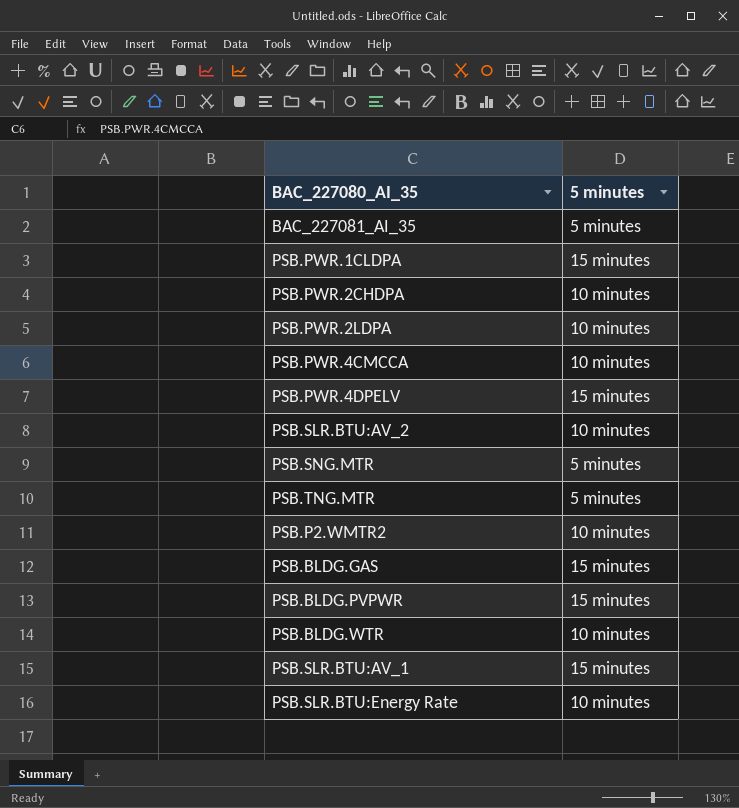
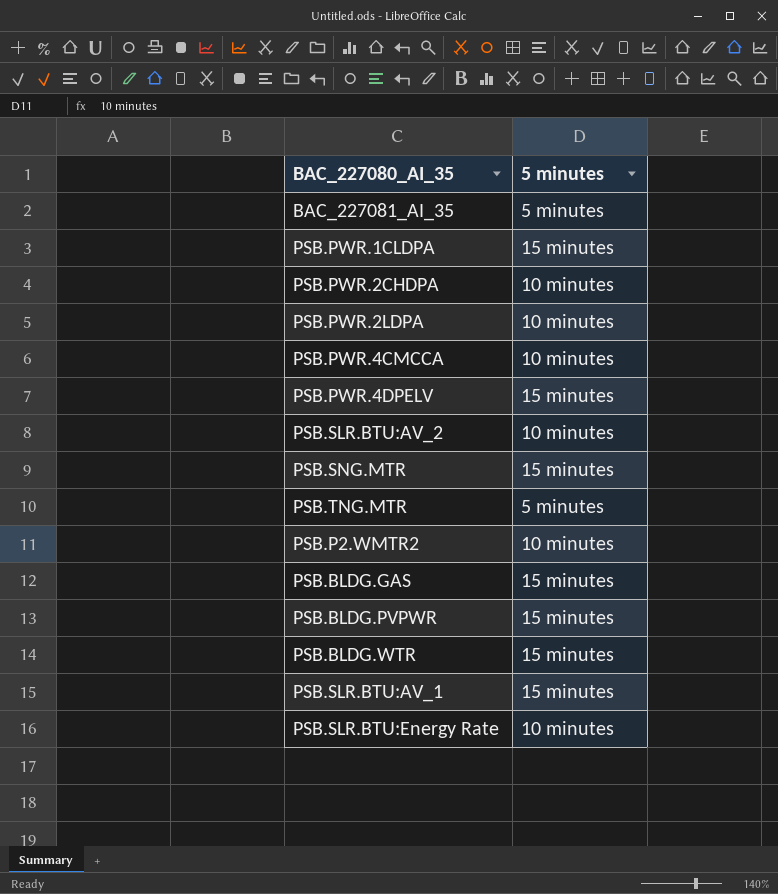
PSB.SNG.MTR | 5 minutes: 5 minutes -> 15 minutes
PSB.BLDG.WTR | 5 minutes: 10 minutes -> 15 minutes

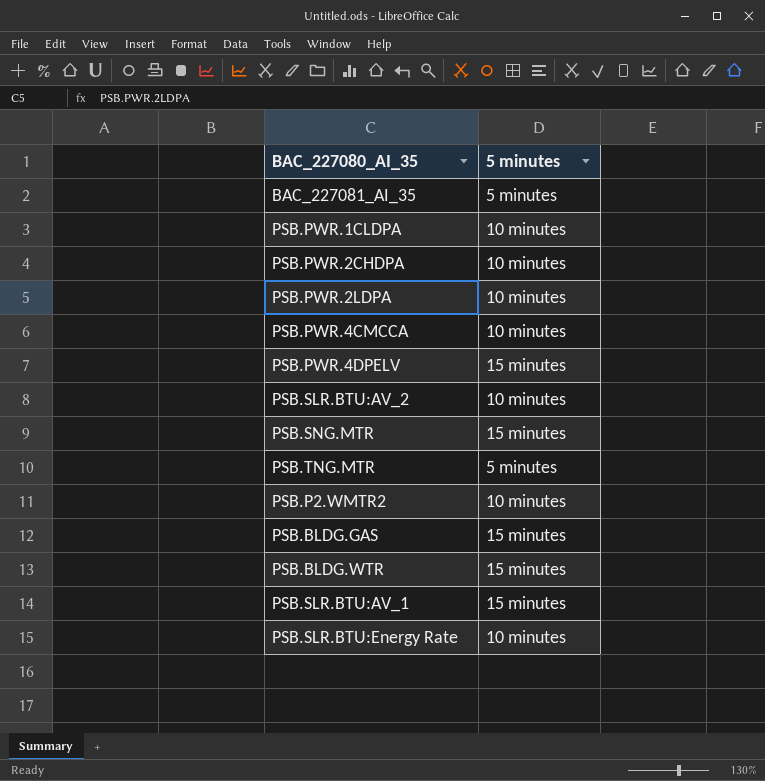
row PSB.BLDG.PVPWR: 15 minutes -> none
PSB.PWR.1CLDPA | 5 minutes: 15 minutes -> 10 minutes

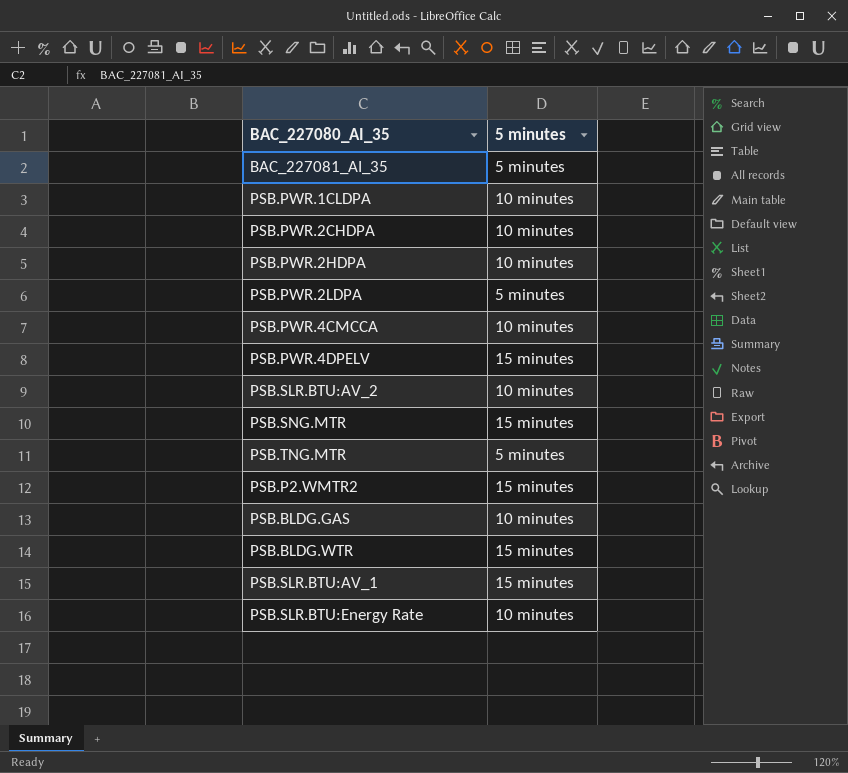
row PSB.PWR.2HDPA: none -> 10 minutes
PSB.PWR.2LDPA | 5 minutes: 10 minutes -> 5 minutes
PSB.P2.WMTR2 | 5 minutes: 10 minutes -> 15 minutes
PSB.BLDG.GAS | 5 minutes: 15 minutes -> 10 minutes

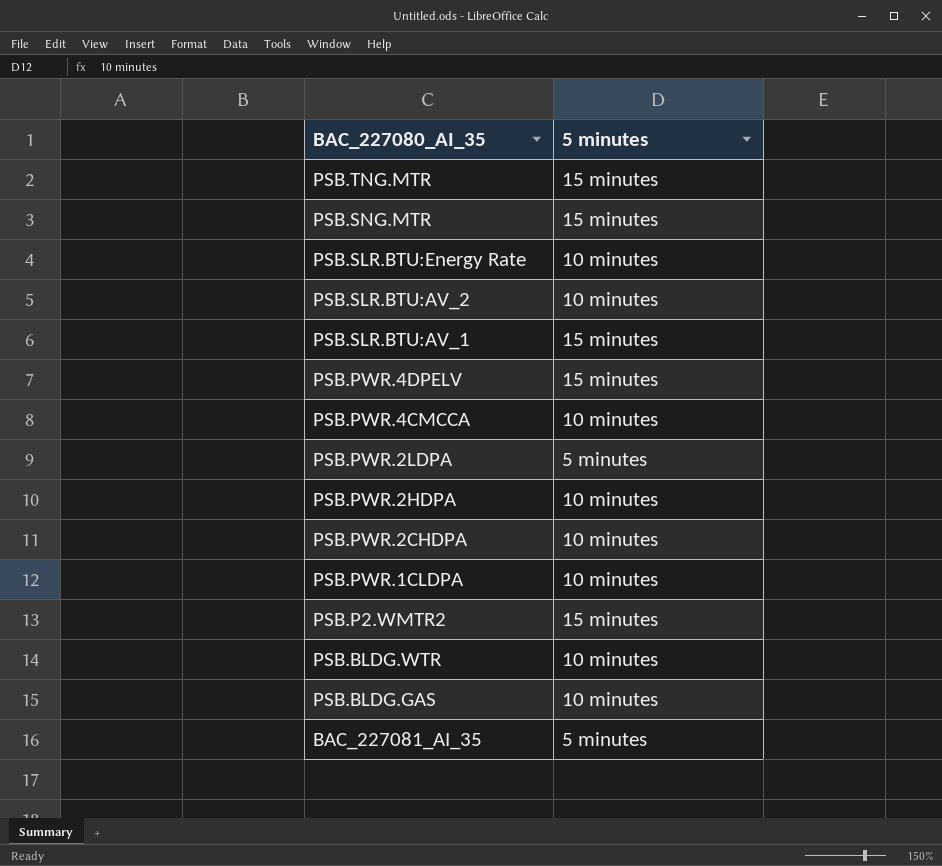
row order: none -> BAC_227080_AI_35 descending
PSB.TNG.MTR | 5 minutes: 5 minutes -> 15 minutes
PSB.BLDG.WTR | 5 minutes: 15 minutes -> 10 minutes

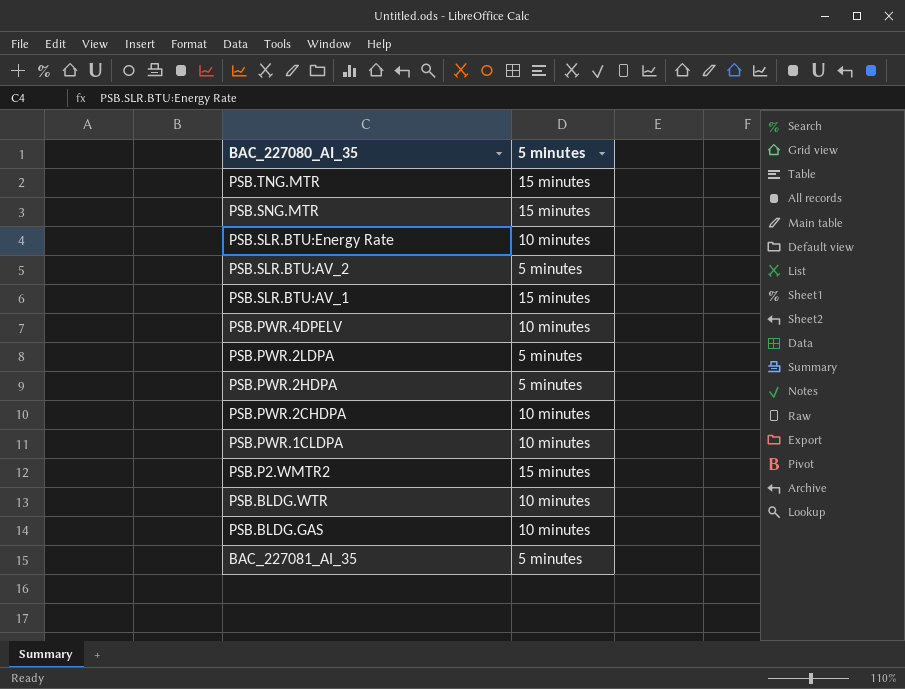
row PSB.PWR.4CMCCA: 10 minutes -> none
PSB.SLR.BTU:AV_2 | 5 minutes: 10 minutes -> 5 minutes
PSB.PWR.4DPELV | 5 minutes: 15 minutes -> 10 minutes
PSB.PWR.2HDPA | 5 minutes: 10 minutes -> 5 minutes

